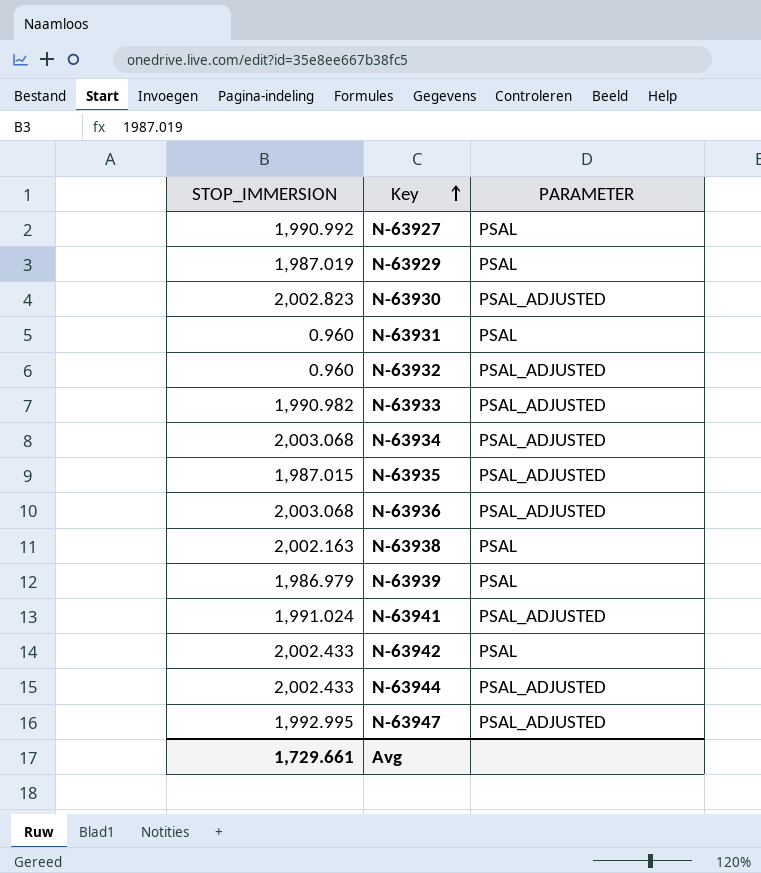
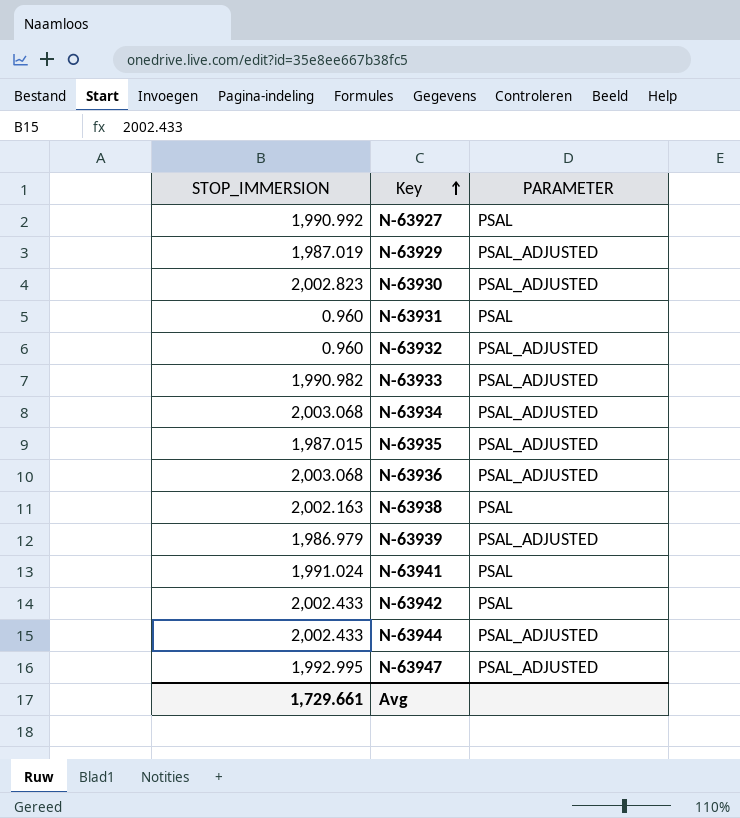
N-63929 | PARAMETER: PSAL -> PSAL_ADJUSTED
N-63939 | PARAMETER: PSAL -> PSAL_ADJUSTED
N-63941 | PARAMETER: PSAL_ADJUSTED -> PSAL

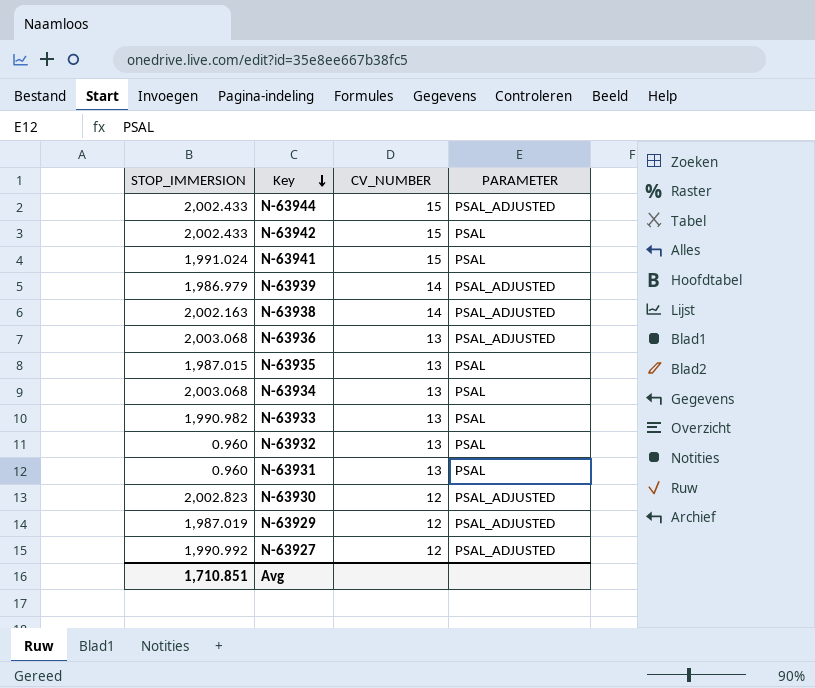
row order: Key ascending -> Key descending
column CV_NUMBER | position: none -> 3
row N-63947: 1,992.995 | PSAL_ADJUSTED -> none
N-63938 | PARAMETER: PSAL -> PSAL_ADJUSTED
N-63935 | PARAMETER: PSAL_ADJUSTED -> PSAL
N-63934 | PARAMETER: PSAL_ADJUSTED -> PSAL
N-63933 | PARAMETER: PSAL_ADJUSTED -> PSAL
N-63932 | PARAMETER: PSAL_ADJUSTED -> PSAL
N-63927 | PARAMETER: PSAL -> PSAL_ADJUSTED
Avg | STOP_IMMERSION: 1,729.661 -> 1,710.851

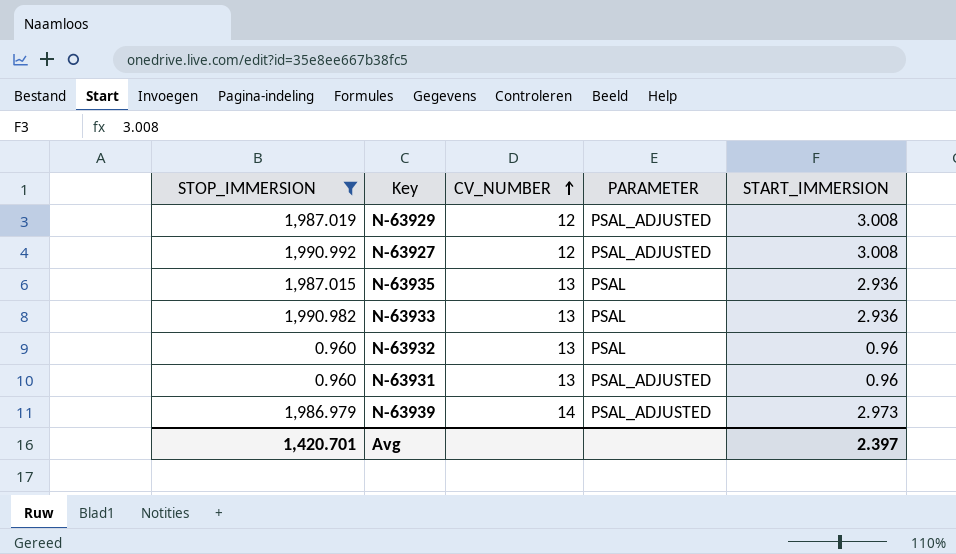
filter: none -> STOP_IMMERSION <= 1,990.992
row order: Key descending -> CV_NUMBER ascending
column START_IMMERSION | position: none -> 5
N-63931 | PARAMETER: PSAL -> PSAL_ADJUSTED
Avg | STOP_IMMERSION: 1,710.851 -> 1,420.701

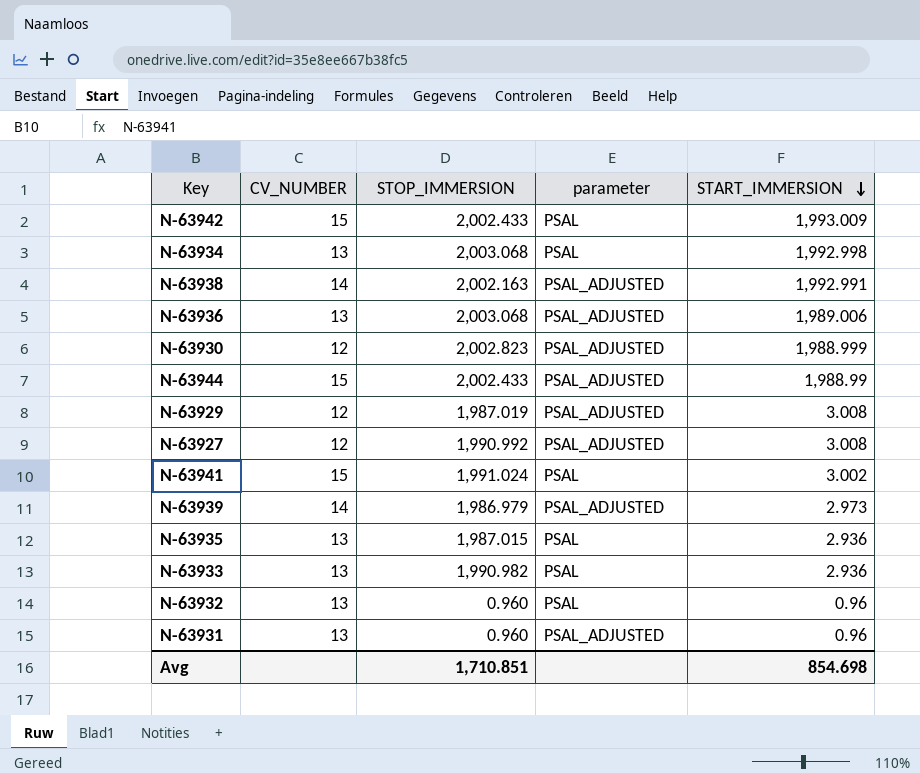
filter: STOP_IMMERSION <= 1,990.992 -> none
row order: CV_NUMBER ascending -> START_IMMERSION descending
column STOP_IMMERSION | position: 1 -> 3
column name: PARAMETER -> parameter
Avg | STOP_IMMERSION: 1,420.701 -> 1,710.851
Avg | START_IMMERSION: 2.397 -> 854.698

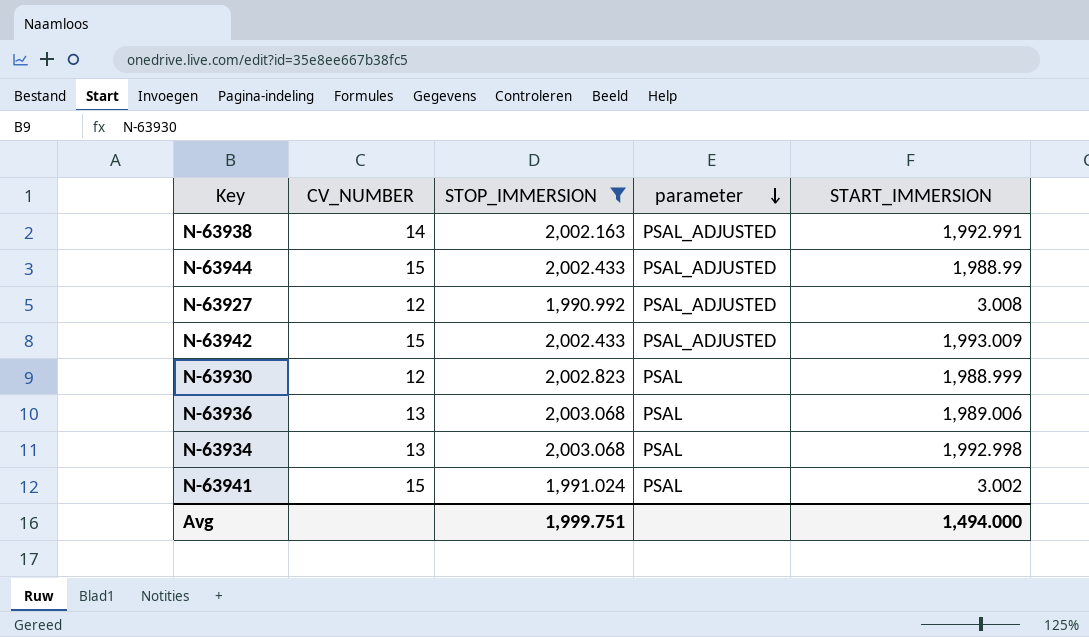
filter: none -> STOP_IMMERSION >= 1,990.992
row order: START_IMMERSION descending -> parameter descending
N-63942 | parameter: PSAL -> PSAL_ADJUSTED
N-63930 | parameter: PSAL_ADJUSTED -> PSAL
N-63936 | parameter: PSAL_ADJUSTED -> PSAL
Avg | STOP_IMMERSION: 1,710.851 -> 1,999.751
Avg | START_IMMERSION: 854.698 -> 1,494.000

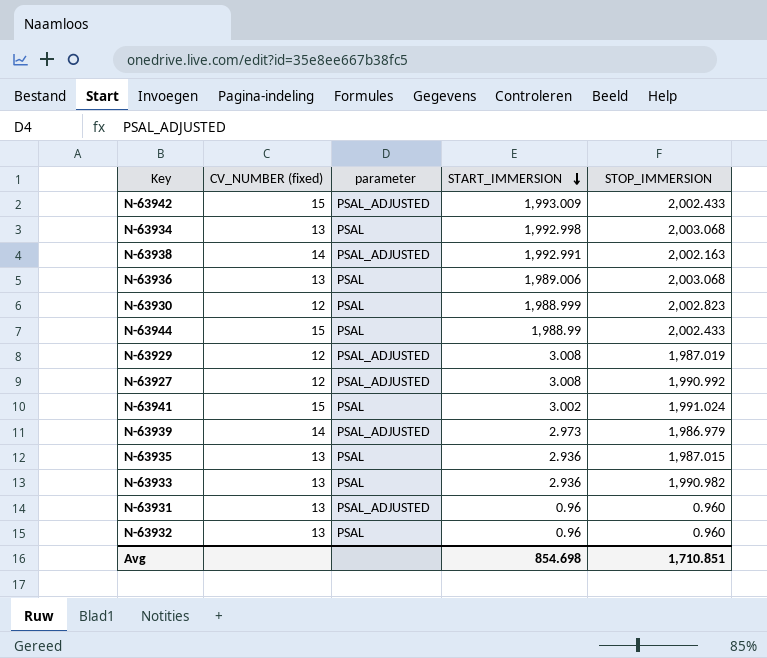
filter: STOP_IMMERSION >= 1,990.992 -> none
row order: parameter descending -> START_IMMERSION descending
column name: CV_NUMBER -> CV_NUMBER (fixed)
column STOP_IMMERSION | position: 3 -> 5
N-63944 | parameter: PSAL_ADJUSTED -> PSAL
Avg | START_IMMERSION: 1,494.000 -> 854.698
Avg | STOP_IMMERSION: 1,999.751 -> 1,710.851

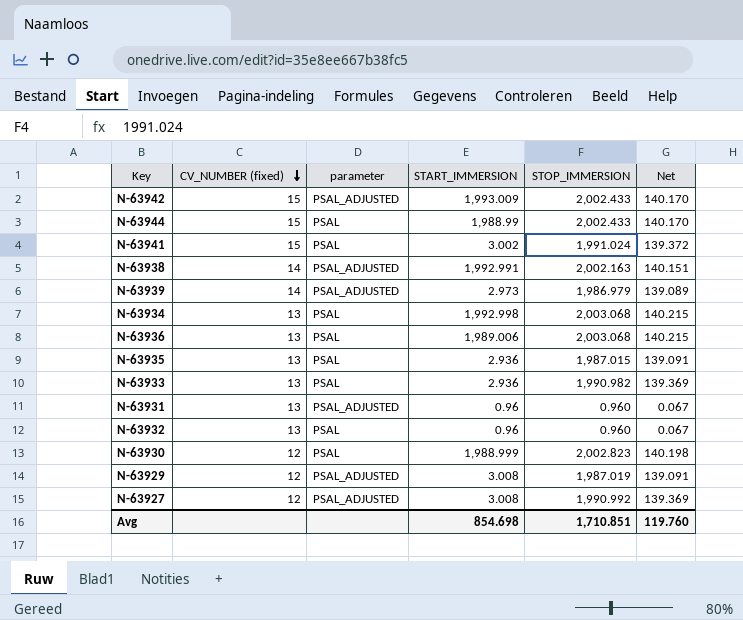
row order: START_IMMERSION descending -> CV_NUMBER (fixed) descending
column Net | formula: none -> [STOP_IMMERSION] * 0.07

